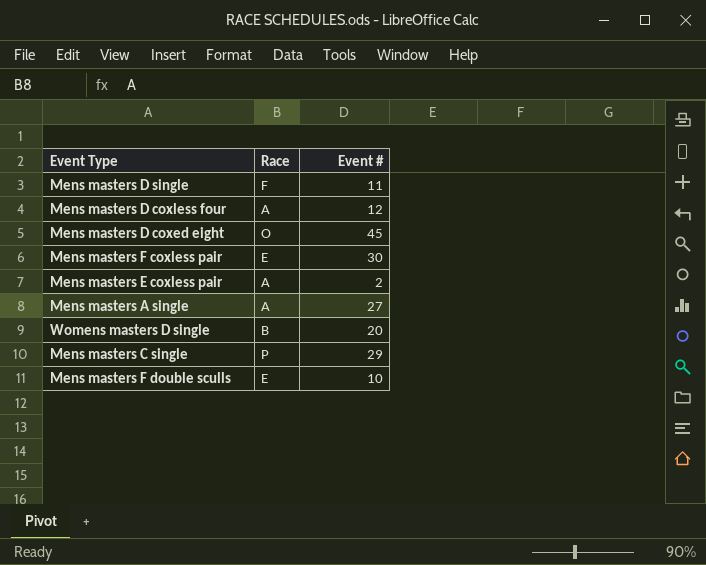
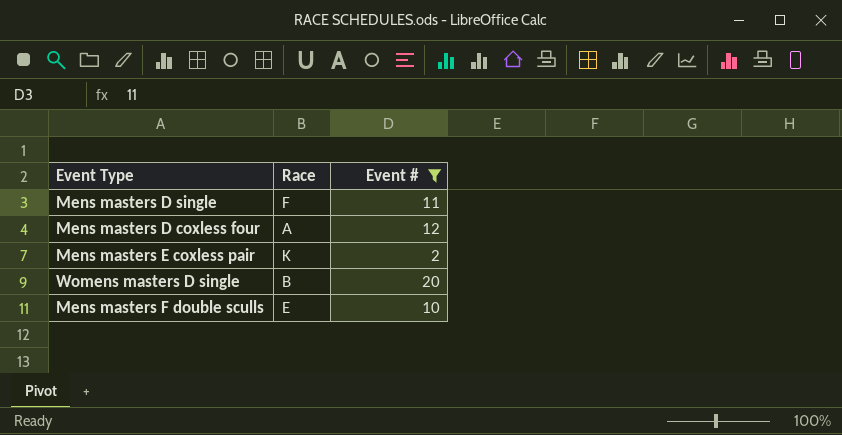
filter: none -> Event # <= 20
Mens masters E coxless pair | Race: A -> K

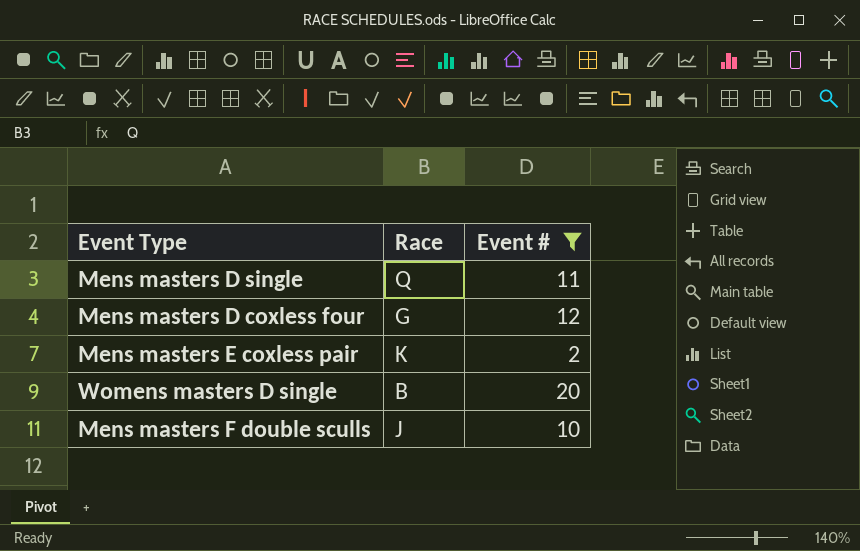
Mens masters D single | Race: F -> Q
Mens masters D coxless four | Race: A -> G
Mens masters F double sculls | Race: E -> J

